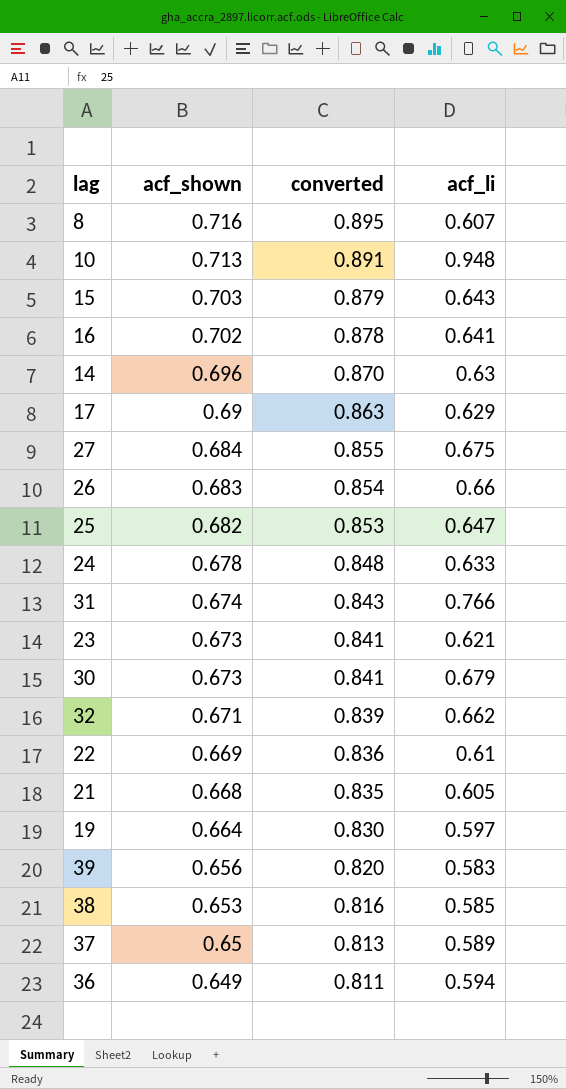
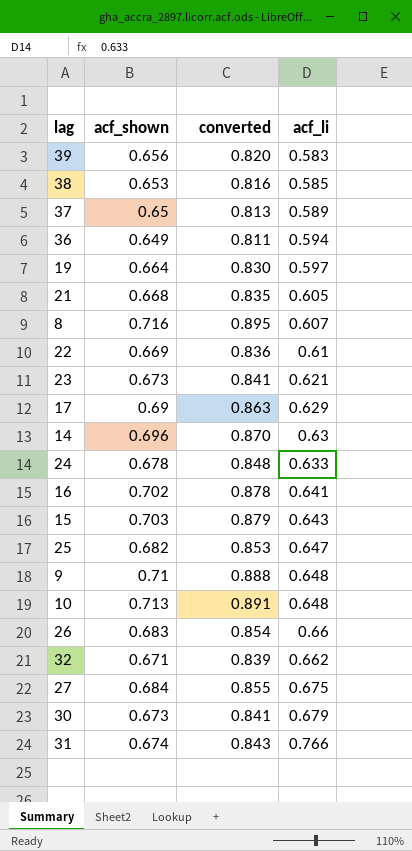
row order: acf_shown descending -> acf_li ascending
row 9: none -> 0.71 | 0.888 | 0.648
10 | acf_li: 0.948 -> 0.648

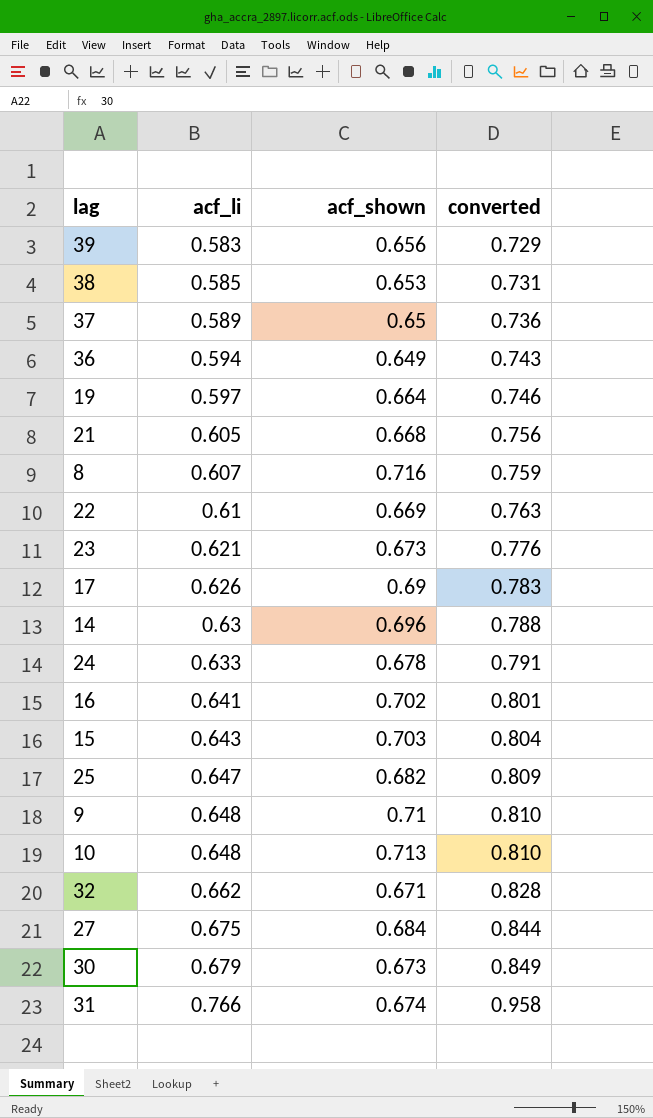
column acf_li | position: 4 -> 2
column converted | formula: [acf_shown] * 1.25 -> [acf_li] * 1.25
row 26: 0.683 | 0.854 | 0.66 -> none
17 | acf_li: 0.629 -> 0.626

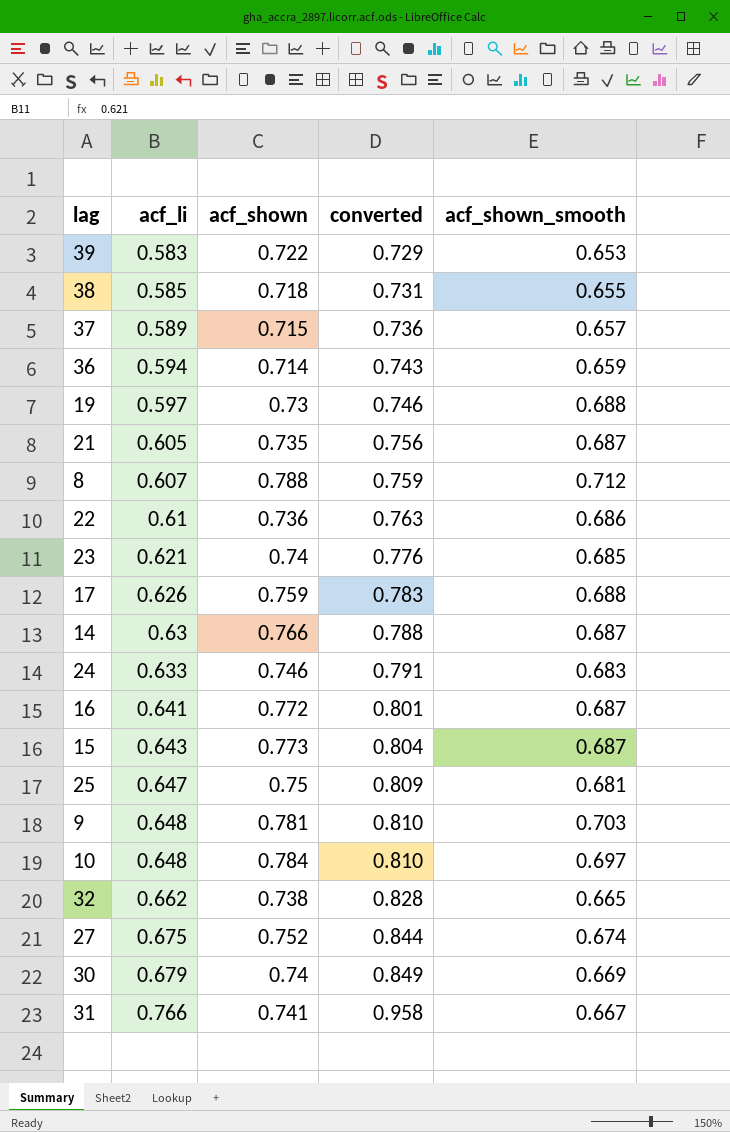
column acf_shown_smooth | position: none -> 5
39 | acf_shown: 0.656 -> 0.722
38 | acf_shown: 0.653 -> 0.718
37 | acf_shown: 0.65 -> 0.715
36 | acf_shown: 0.649 -> 0.714
19 | acf_shown: 0.664 -> 0.73
21 | acf_shown: 0.668 -> 0.735
8 | acf_shown: 0.716 -> 0.788
22 | acf_shown: 0.669 -> 0.736
23 | acf_shown: 0.673 -> 0.74
17 | acf_shown: 0.69 -> 0.759
14 | acf_shown: 0.696 -> 0.766
24 | acf_shown: 0.678 -> 0.746
16 | acf_shown: 0.702 -> 0.772
15 | acf_shown: 0.703 -> 0.773
25 | acf_shown: 0.682 -> 0.75
9 | acf_shown: 0.71 -> 0.781
10 | acf_shown: 0.713 -> 0.784
32 | acf_shown: 0.671 -> 0.738
27 | acf_shown: 0.684 -> 0.752
30 | acf_shown: 0.673 -> 0.74
31 | acf_shown: 0.674 -> 0.741

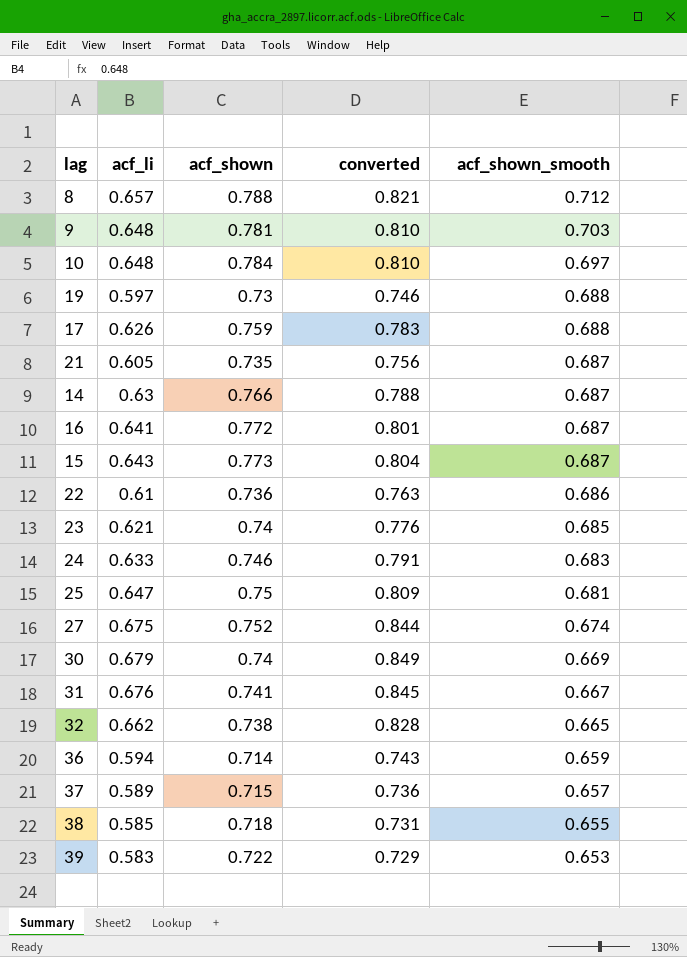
row order: acf_li ascending -> acf_shown_smooth descending
8 | acf_li: 0.607 -> 0.657
8 | converted: 0.759 -> 0.821
31 | acf_li: 0.766 -> 0.676
31 | converted: 0.958 -> 0.845

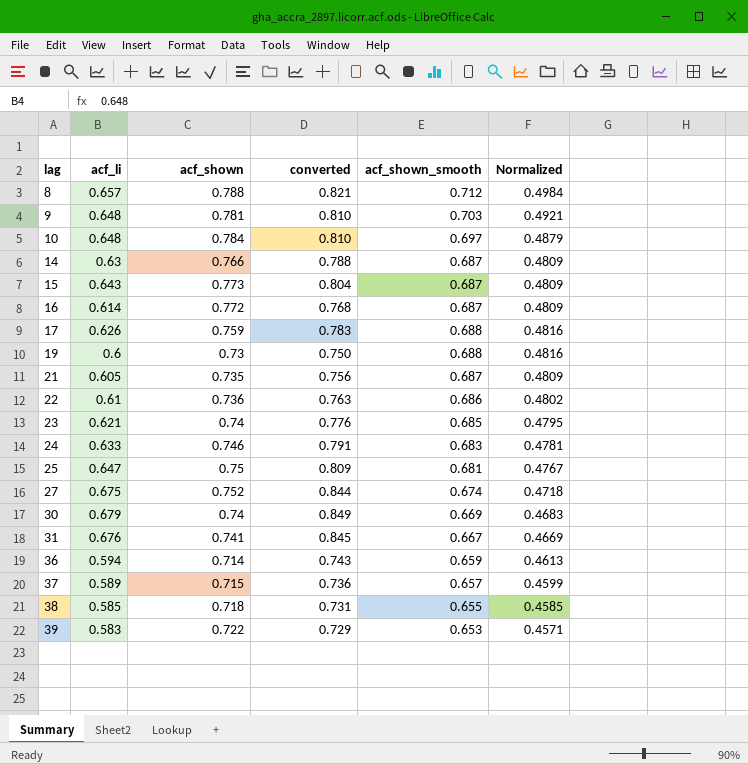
row order: acf_shown_smooth descending -> lag ascending
column Normalized | formula: none -> [acf_shown_smooth] * 0.7
row 32: 0.662 | 0.738 | 0.828 | 0.665 -> none
16 | acf_li: 0.641 -> 0.614
16 | converted: 0.801 -> 0.768
19 | acf_li: 0.597 -> 0.6
19 | converted: 0.746 -> 0.750

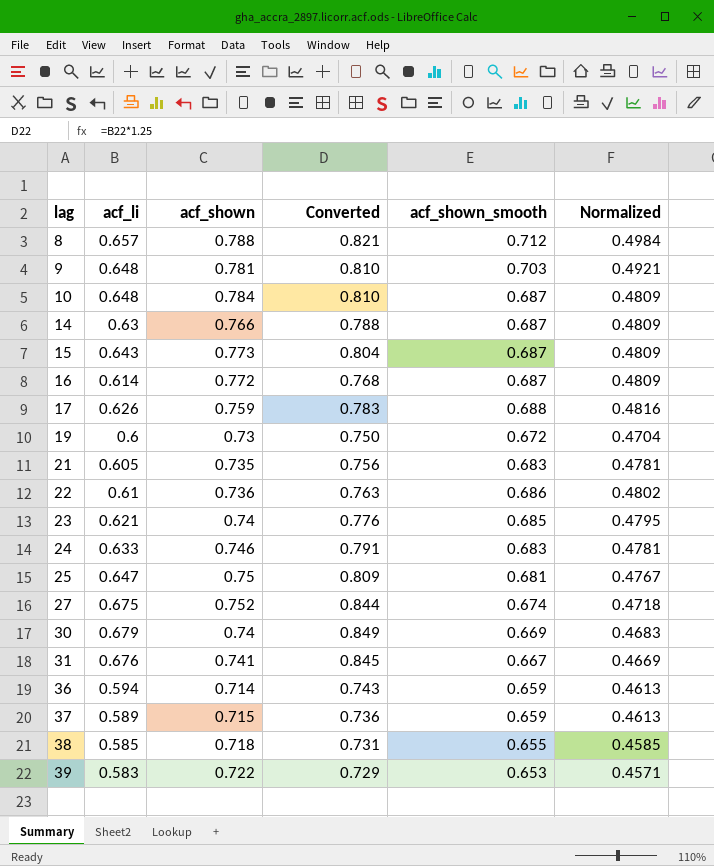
column name: converted -> Converted
10 | acf_shown_smooth: 0.697 -> 0.687
10 | Normalized: 0.4879 -> 0.4809
19 | acf_shown_smooth: 0.688 -> 0.672
19 | Normalized: 0.4816 -> 0.4704
21 | acf_shown_smooth: 0.687 -> 0.683
21 | Normalized: 0.4809 -> 0.4781
37 | acf_shown_smooth: 0.657 -> 0.659
37 | Normalized: 0.4599 -> 0.4613

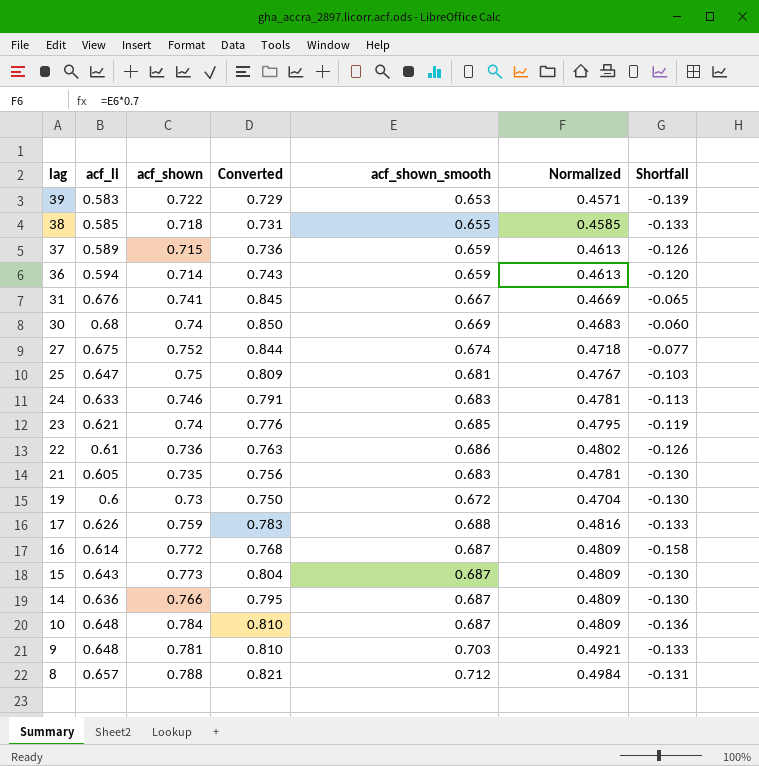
row order: lag ascending -> lag descending
column Shortfall | formula: none -> [acf_li] - [acf_shown]
30 | acf_li: 0.679 -> 0.68
30 | Converted: 0.849 -> 0.850
14 | acf_li: 0.63 -> 0.636
14 | Converted: 0.788 -> 0.795

